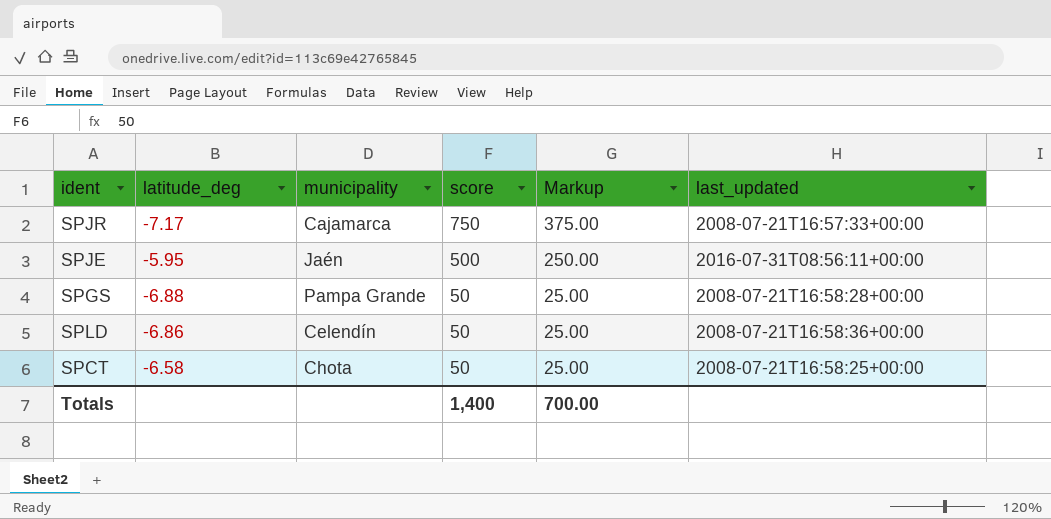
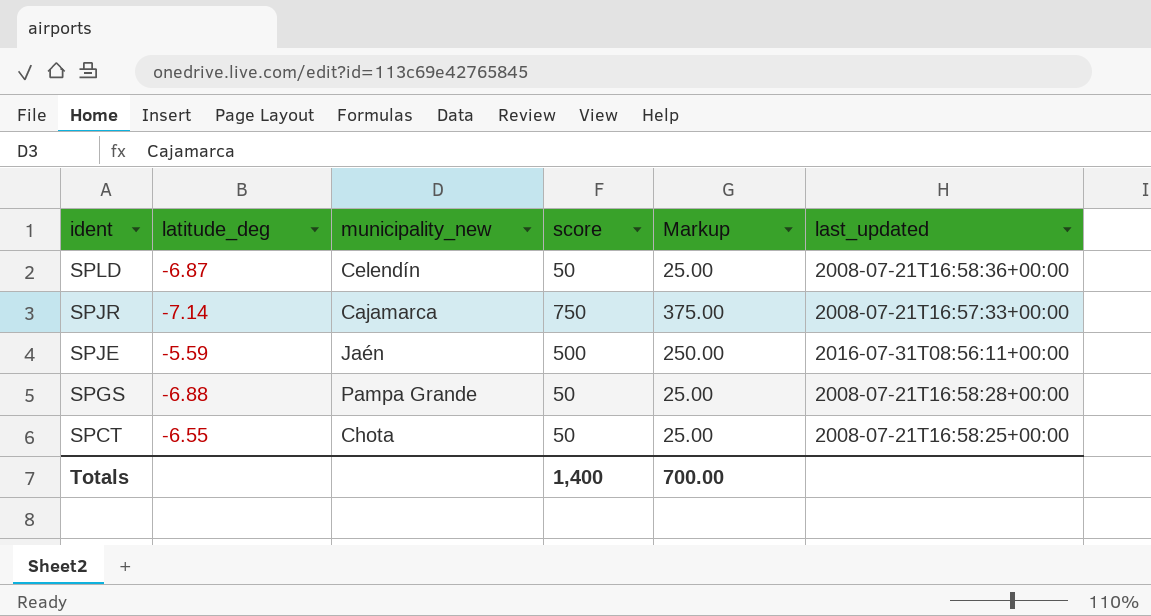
row order: score descending -> ident descending
column name: municipality -> municipality_new
SPLD | latitude_deg: -6.86 -> -6.87
SPJR | latitude_deg: -7.17 -> -7.14
SPJE | latitude_deg: -5.95 -> -5.59
SPCT | latitude_deg: -6.58 -> -6.55

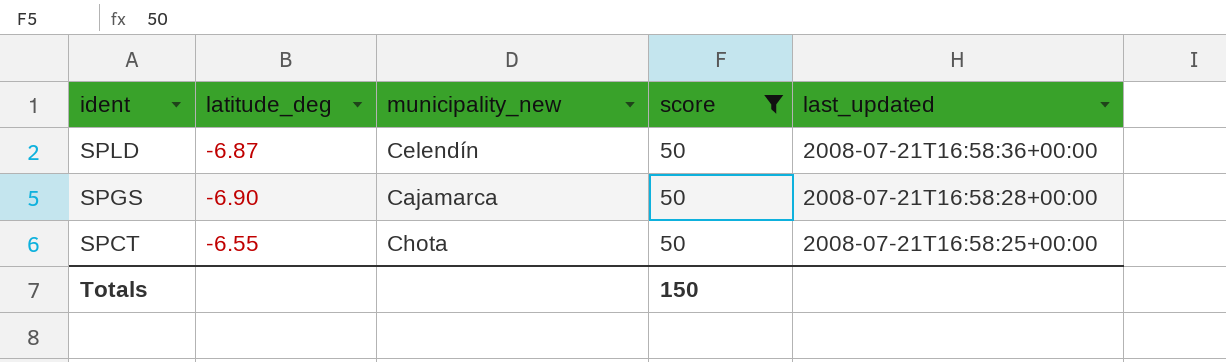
filter: none -> score = 50
column Markup | formula: [score] * 0.5 -> none
SPGS | latitude_deg: -6.88 -> -6.90
SPGS | municipality_new: Pampa Grande -> Cajamarca
Totals | score: 1,400 -> 150

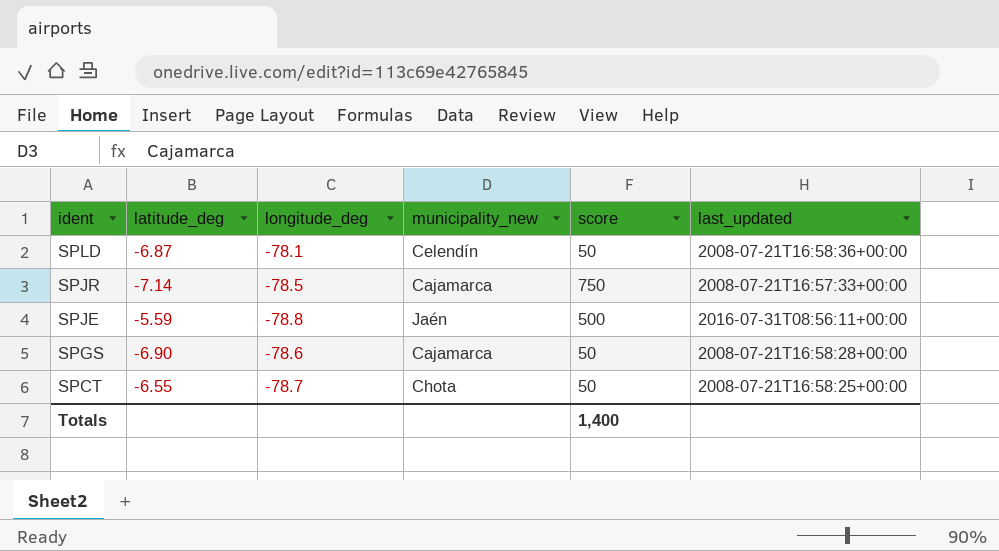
filter: score = 50 -> none
column longitude_deg | position: none -> 3
Totals | score: 150 -> 1,400

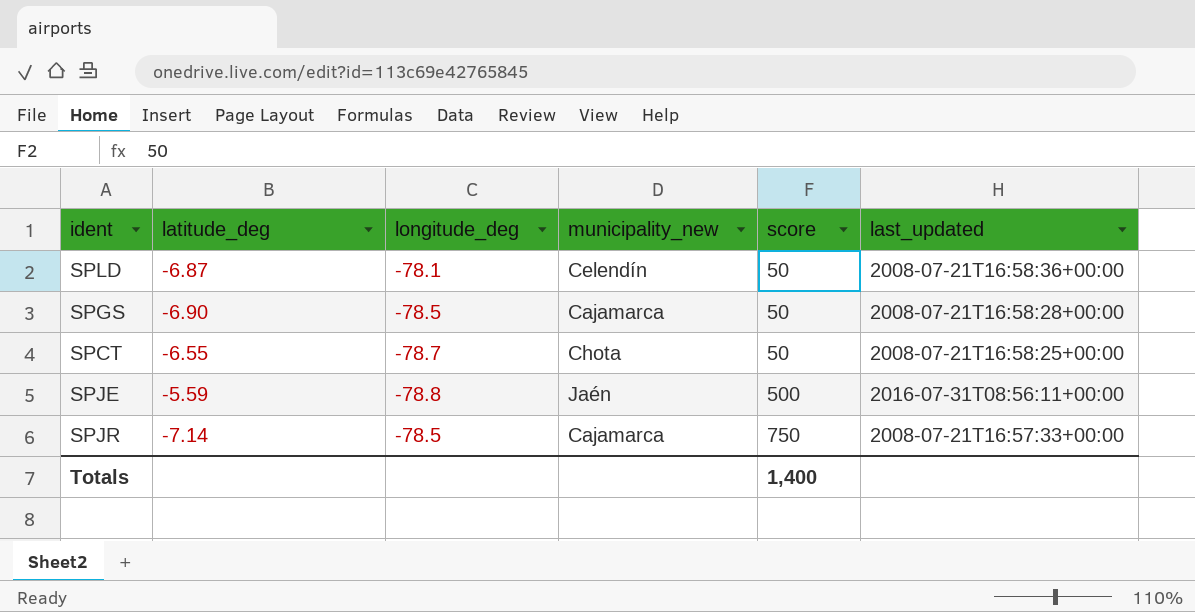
row order: ident descending -> score ascending
SPGS | longitude_deg: -78.6 -> -78.5

